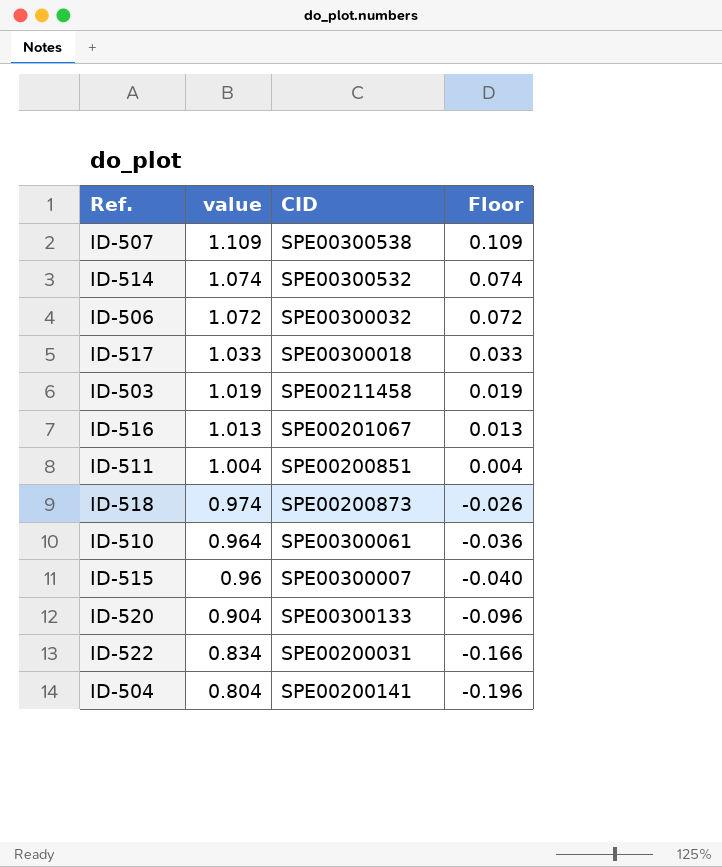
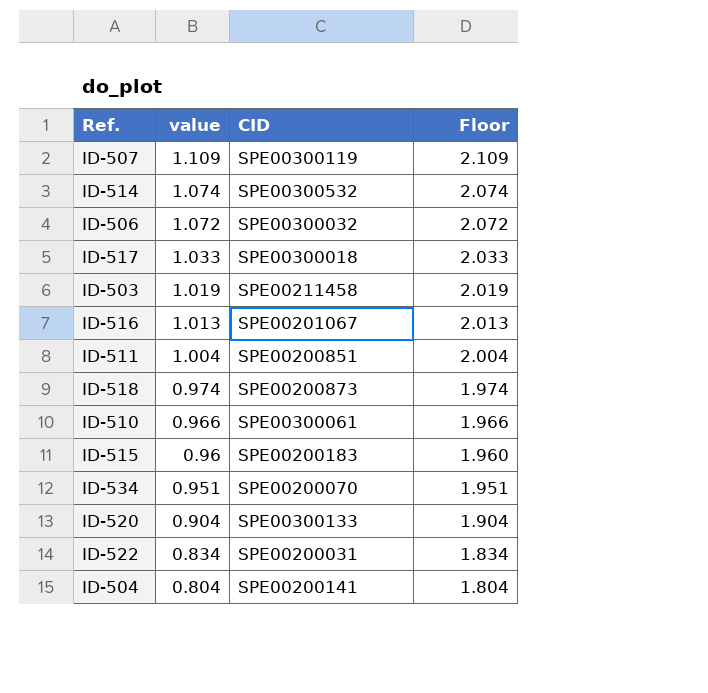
column Floor | formula: [value] - 1 -> [value] + 1
ID-507 | CID: SPE00300538 -> SPE00300119
ID-510 | value: 0.964 -> 0.966
ID-515 | CID: SPE00300007 -> SPE00200183
row ID-534: none -> 0.951 | SPE00200070 | 1.951

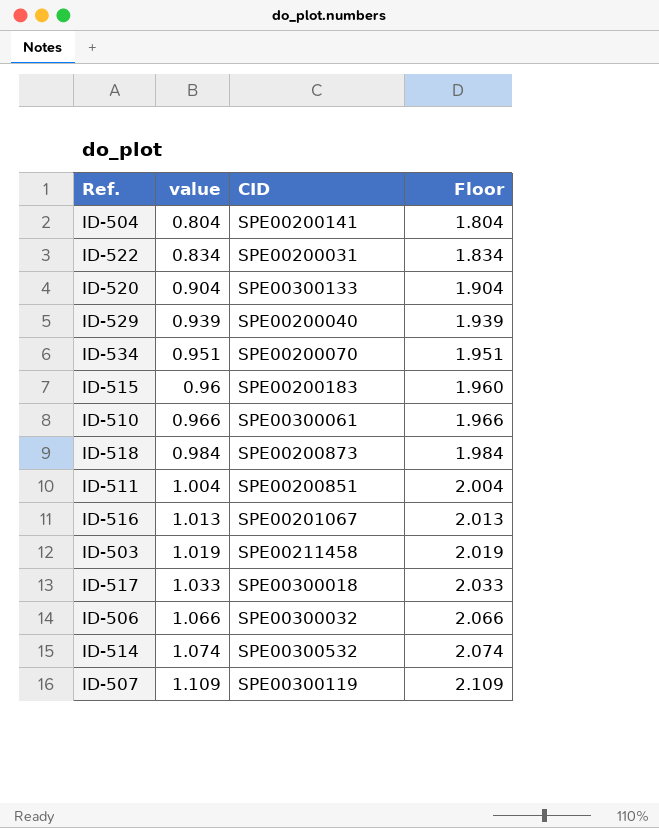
row order: value descending -> value ascending
row ID-529: none -> 0.939 | SPE00200040 | 1.939
ID-518 | value: 0.974 -> 0.984
ID-518 | Floor: 1.974 -> 1.984
ID-506 | value: 1.072 -> 1.066
ID-506 | Floor: 2.072 -> 2.066

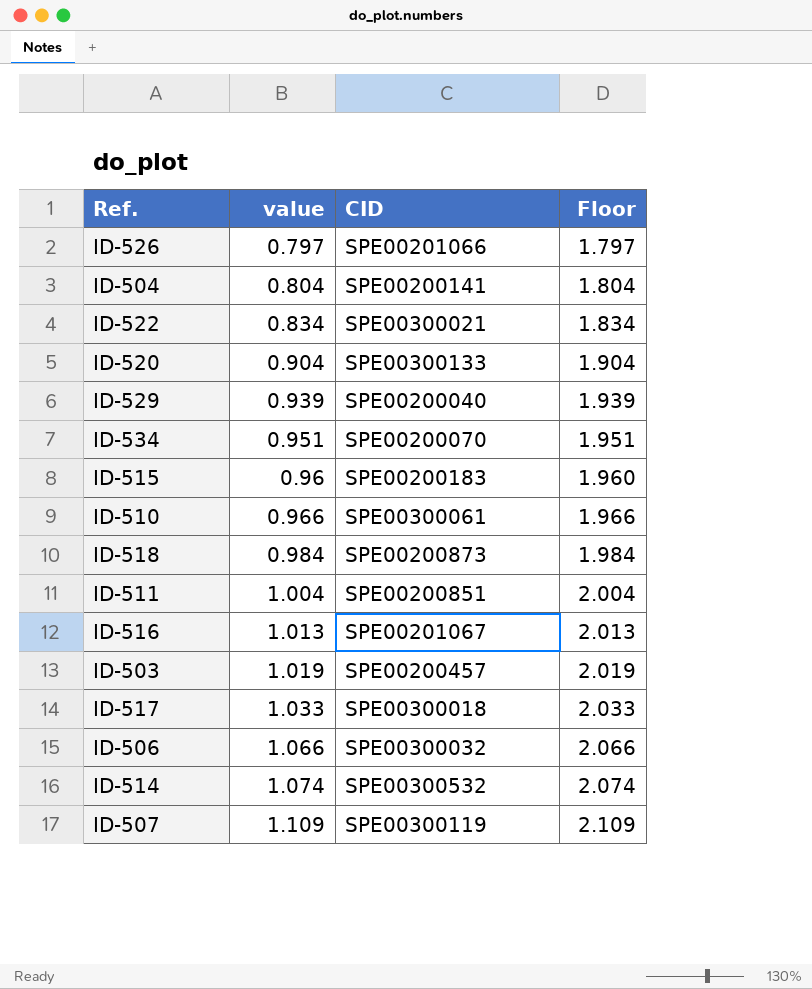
row ID-526: none -> 0.797 | SPE00201066 | 1.797
ID-522 | CID: SPE00200031 -> SPE00300021
ID-503 | CID: SPE00211458 -> SPE00200457

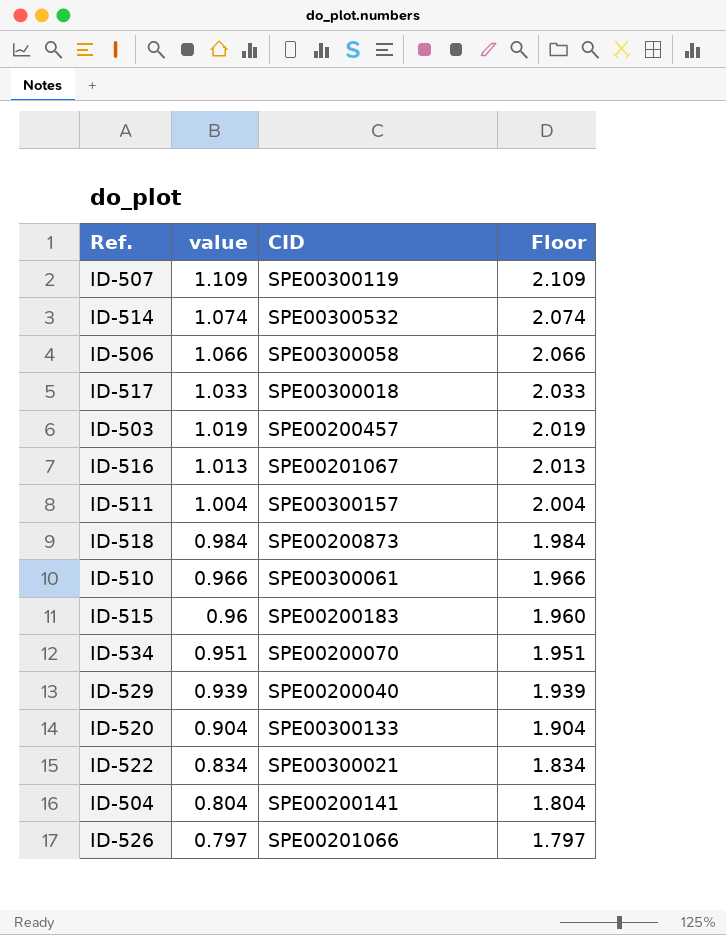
row order: value ascending -> value descending
ID-506 | CID: SPE00300032 -> SPE00300058
ID-511 | CID: SPE00200851 -> SPE00300157

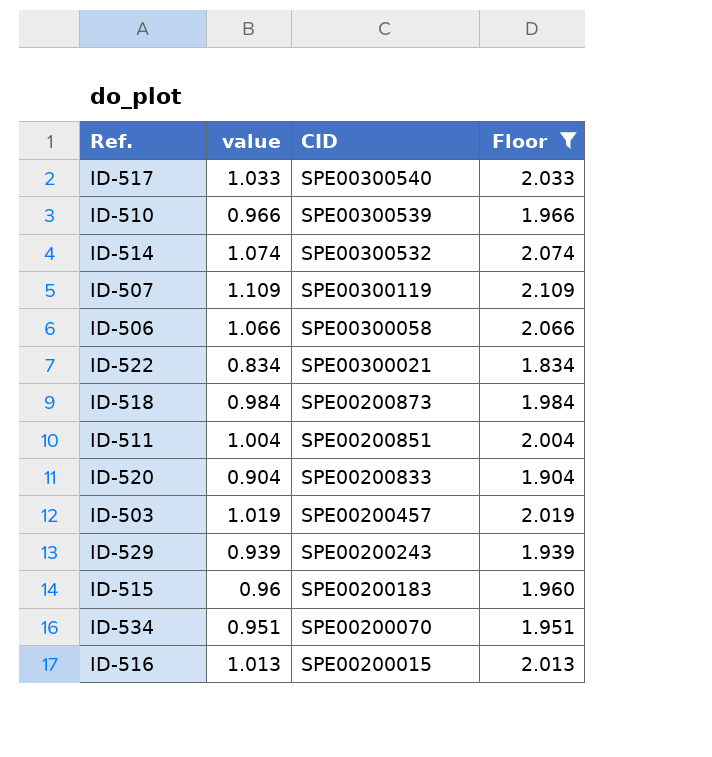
filter: none -> Floor >= 1.834
row order: value descending -> CID descending
ID-517 | CID: SPE00300018 -> SPE00300540
ID-510 | CID: SPE00300061 -> SPE00300539
ID-511 | CID: SPE00300157 -> SPE00200851
ID-520 | CID: SPE00300133 -> SPE00200833
ID-529 | CID: SPE00200040 -> SPE00200243
ID-516 | CID: SPE00201067 -> SPE00200015

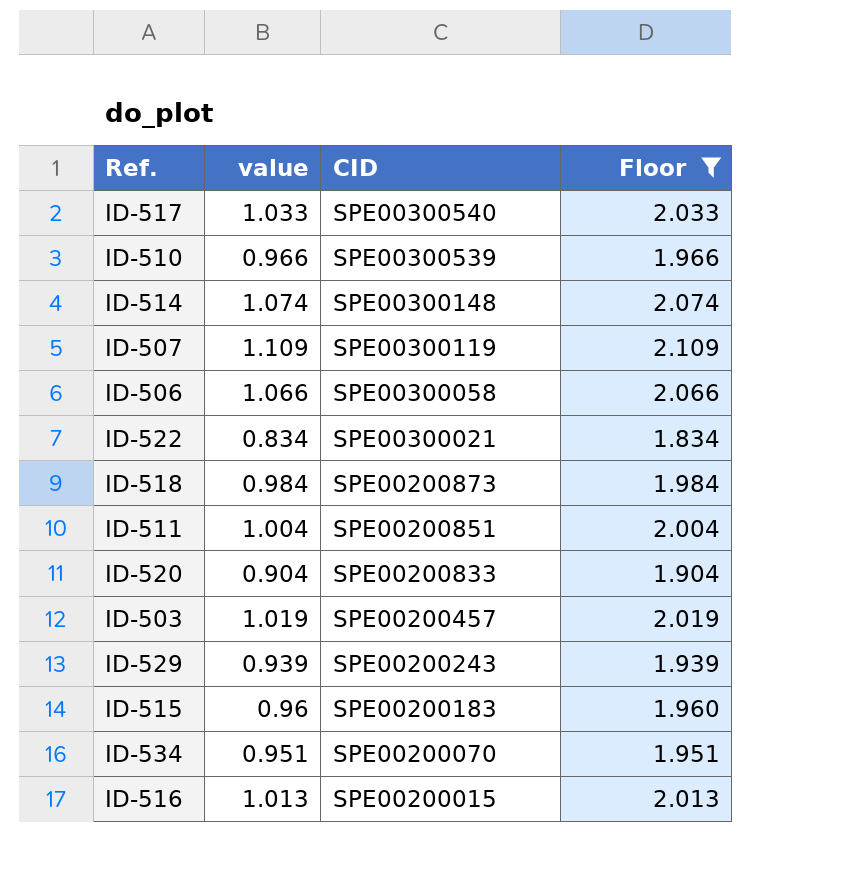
ID-514 | CID: SPE00300532 -> SPE00300148

